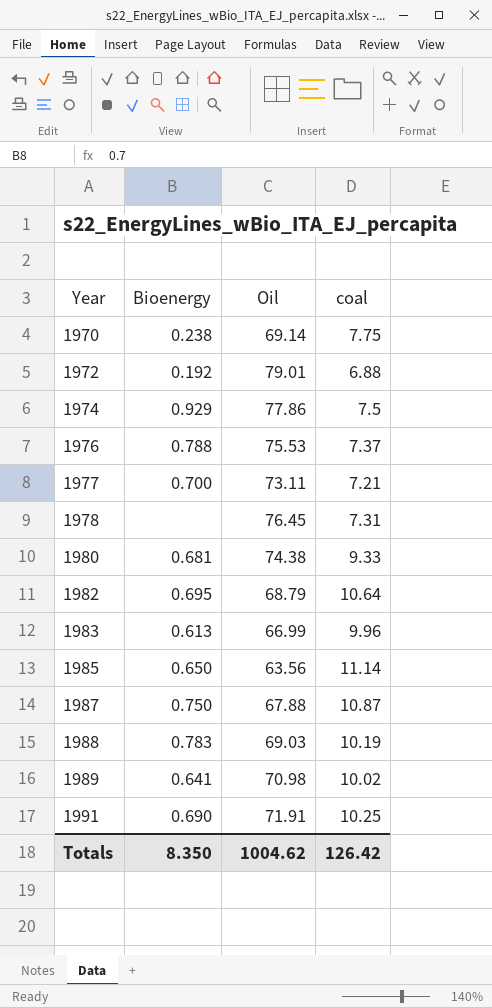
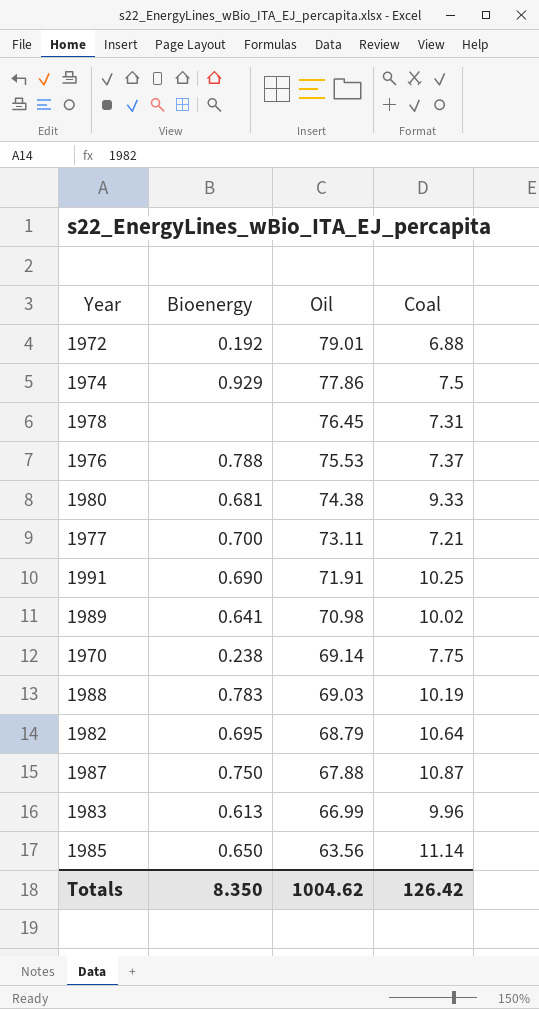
row order: Year ascending -> Oil descending
column name: coal -> Coal

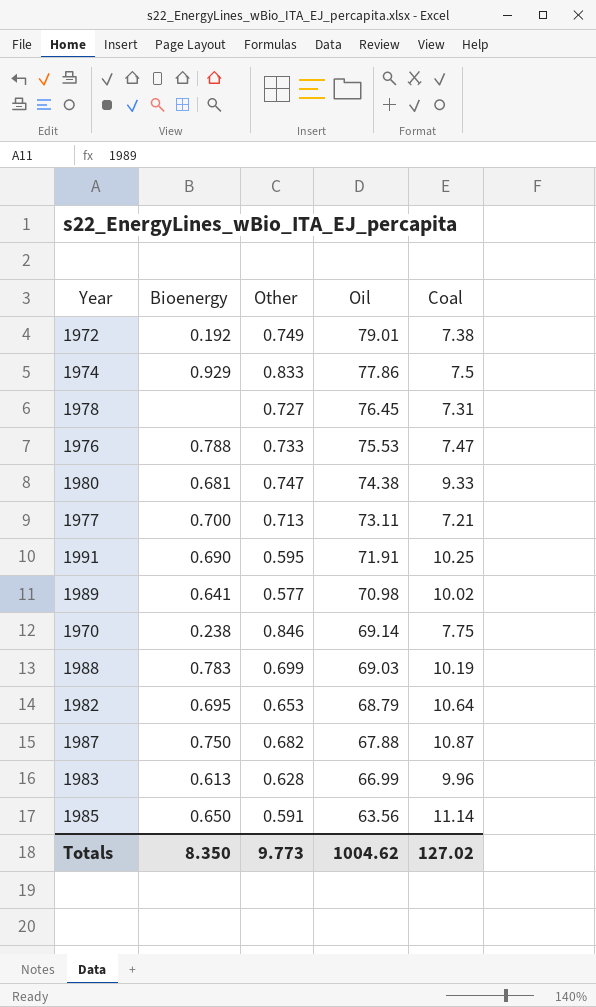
column Other | position: none -> 3
1972 | Coal: 6.88 -> 7.38
1976 | Coal: 7.37 -> 7.47
Totals | Coal: 126.42 -> 127.02

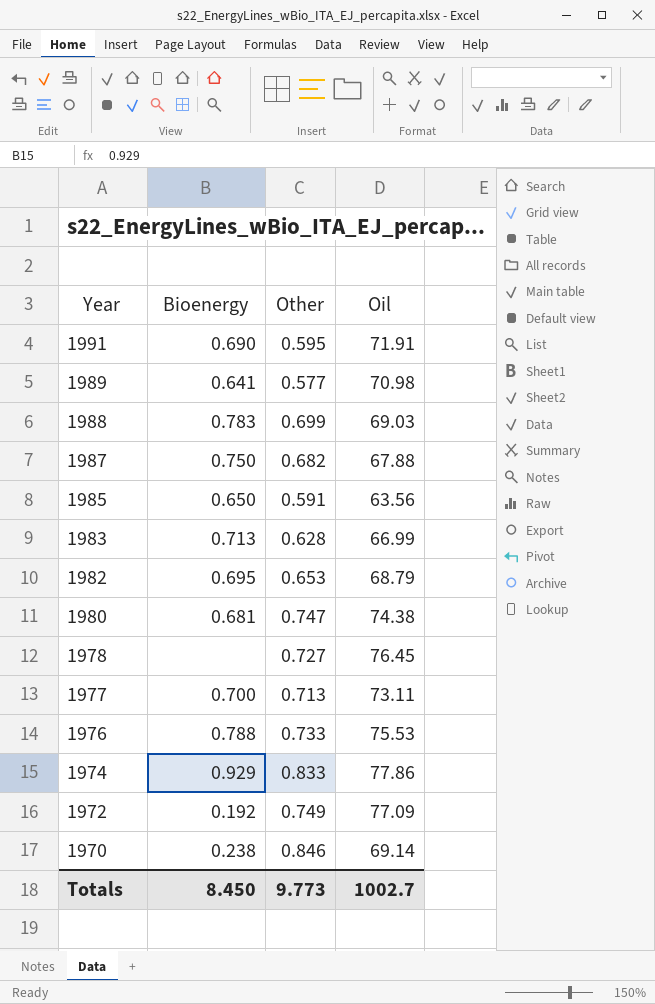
row order: Oil descending -> Year descending
column Coal | position: 5 -> none
1983 | Bioenergy: 0.613 -> 0.713
1972 | Oil: 79.01 -> 77.09
Totals | Bioenergy: 8.350 -> 8.450
Totals | Oil: 1004.62 -> 1002.7

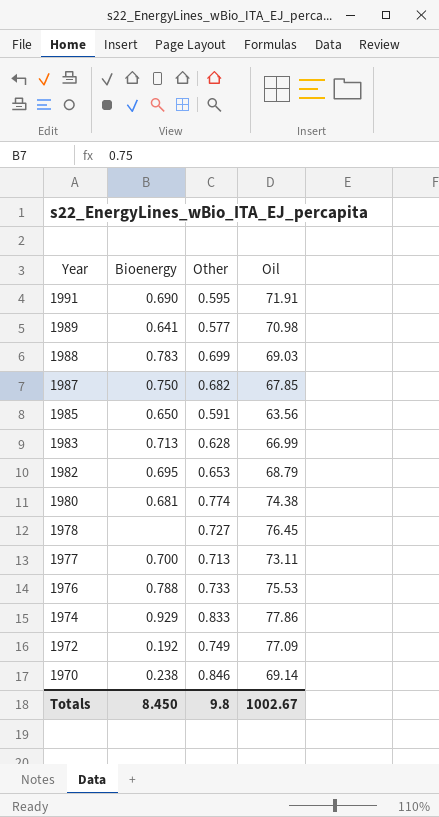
1987 | Oil: 67.88 -> 67.85
1980 | Other: 0.747 -> 0.774
Totals | Other: 9.773 -> 9.8
Totals | Oil: 1002.7 -> 1002.67

